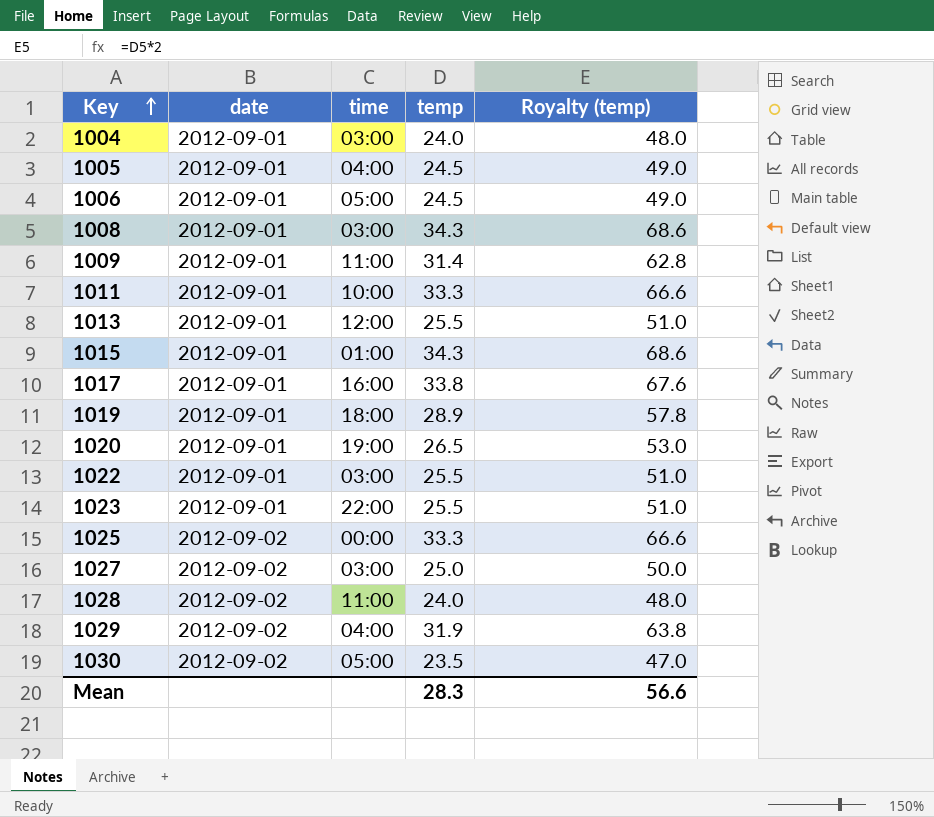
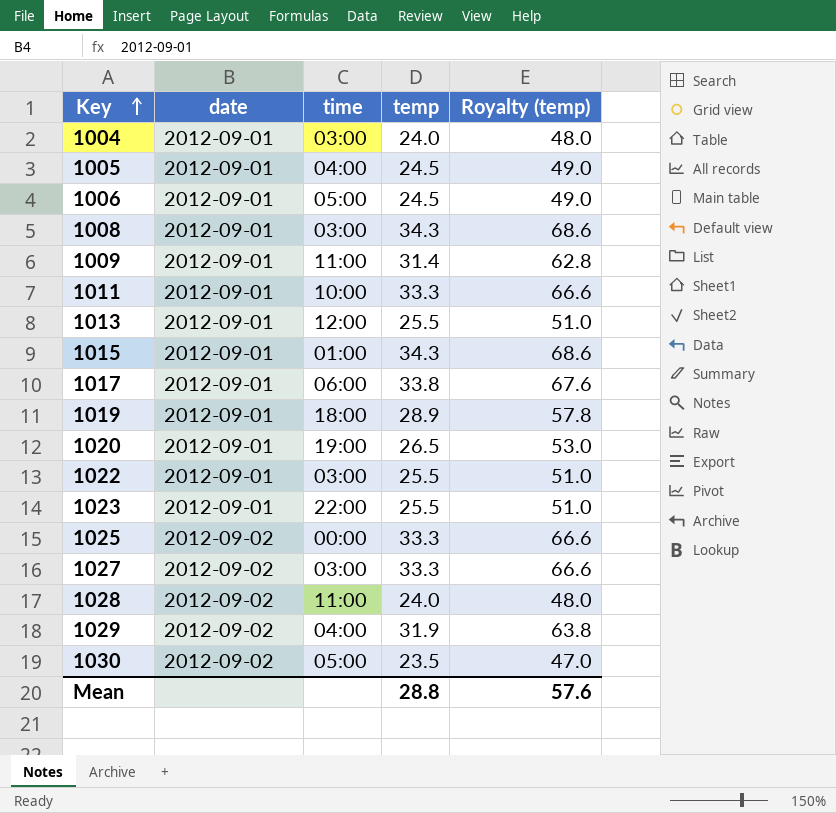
1017 | time: 16:00 -> 06:00
1027 | temp: 25.0 -> 33.3
1027 | Royalty (temp): 50.0 -> 66.6
Mean | temp: 28.3 -> 28.8
Mean | Royalty (temp): 56.6 -> 57.6

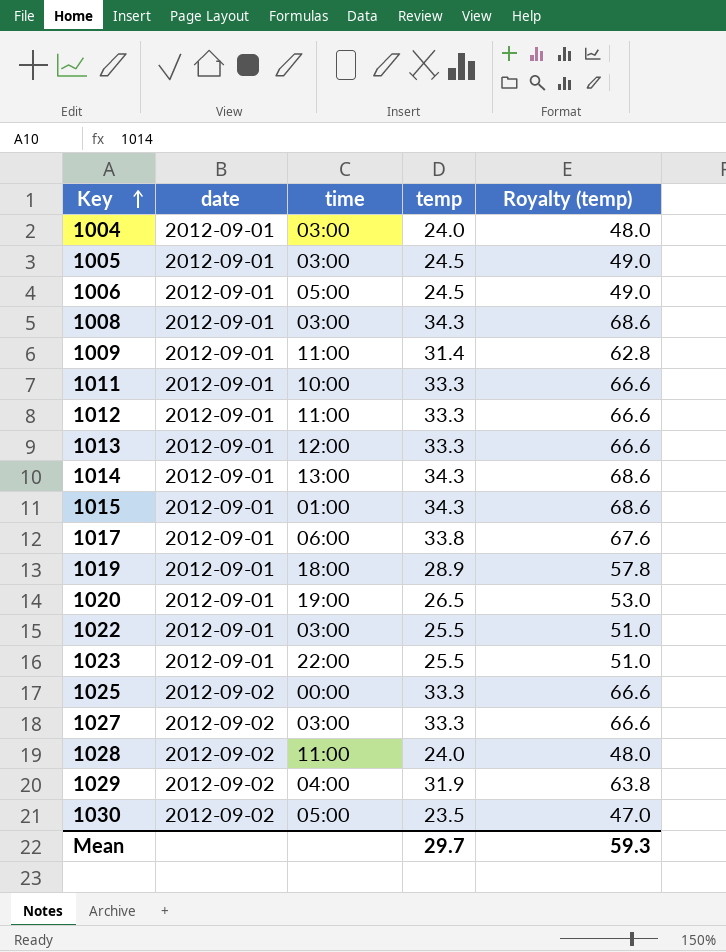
1005 | time: 04:00 -> 03:00
row 1012: none -> 2012-09-01 | 11:00 | 33.3 | 66.6
1013 | temp: 25.5 -> 33.3
1013 | Royalty (temp): 51.0 -> 66.6
row 1014: none -> 2012-09-01 | 13:00 | 34.3 | 68.6
Mean | temp: 28.8 -> 29.7
Mean | Royalty (temp): 57.6 -> 59.3

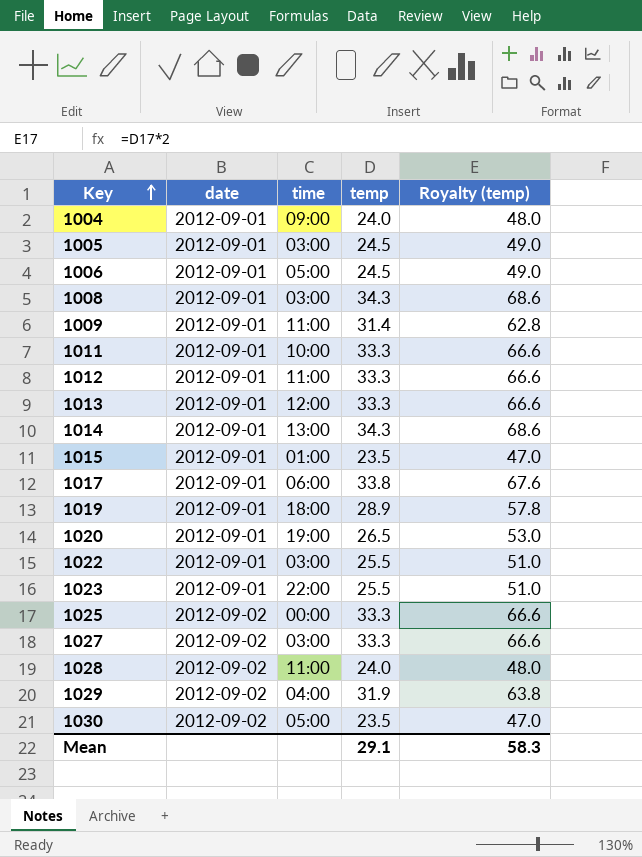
1004 | time: 03:00 -> 09:00
1015 | temp: 34.3 -> 23.5
1015 | Royalty (temp): 68.6 -> 47.0
Mean | temp: 29.7 -> 29.1
Mean | Royalty (temp): 59.3 -> 58.3

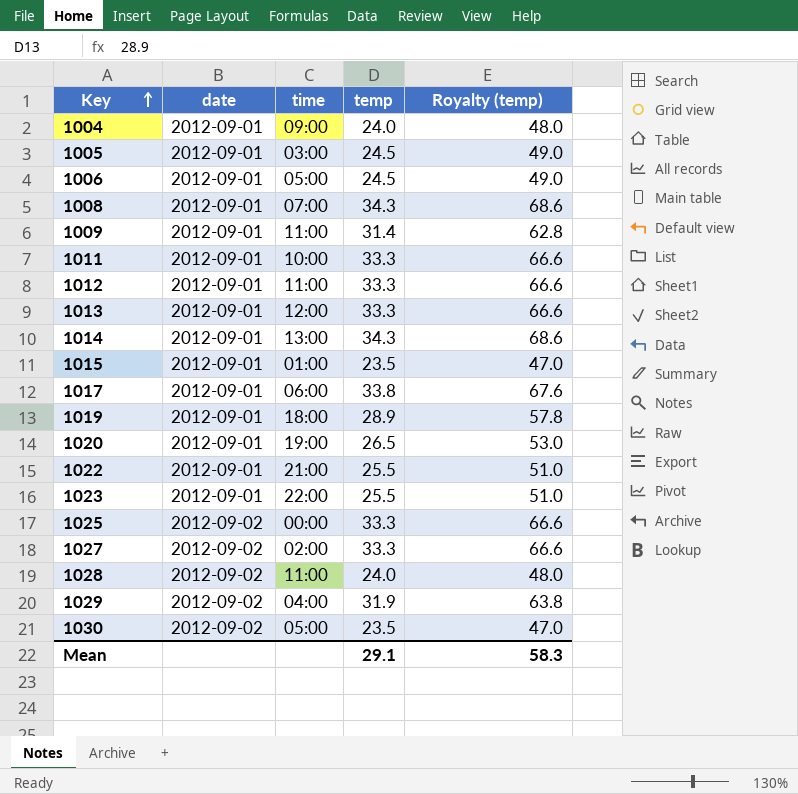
1008 | time: 03:00 -> 07:00
1022 | time: 03:00 -> 21:00
1027 | time: 03:00 -> 02:00

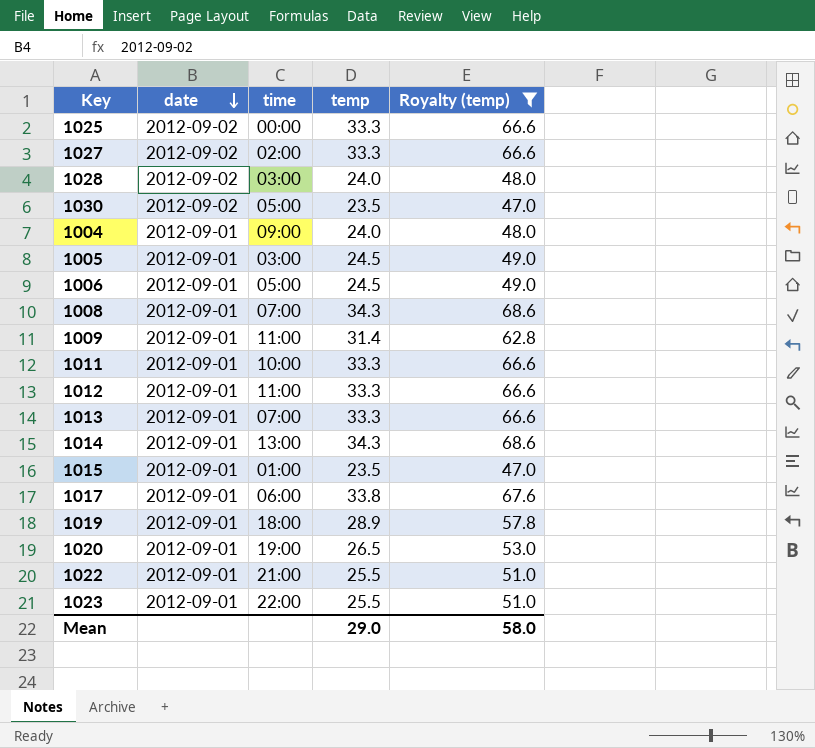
filter: none -> Royalty (temp) != 63.8
row order: Key ascending -> date descending
1028 | time: 11:00 -> 03:00
1013 | time: 12:00 -> 07:00
Mean | temp: 29.1 -> 29.0
Mean | Royalty (temp): 58.3 -> 58.0

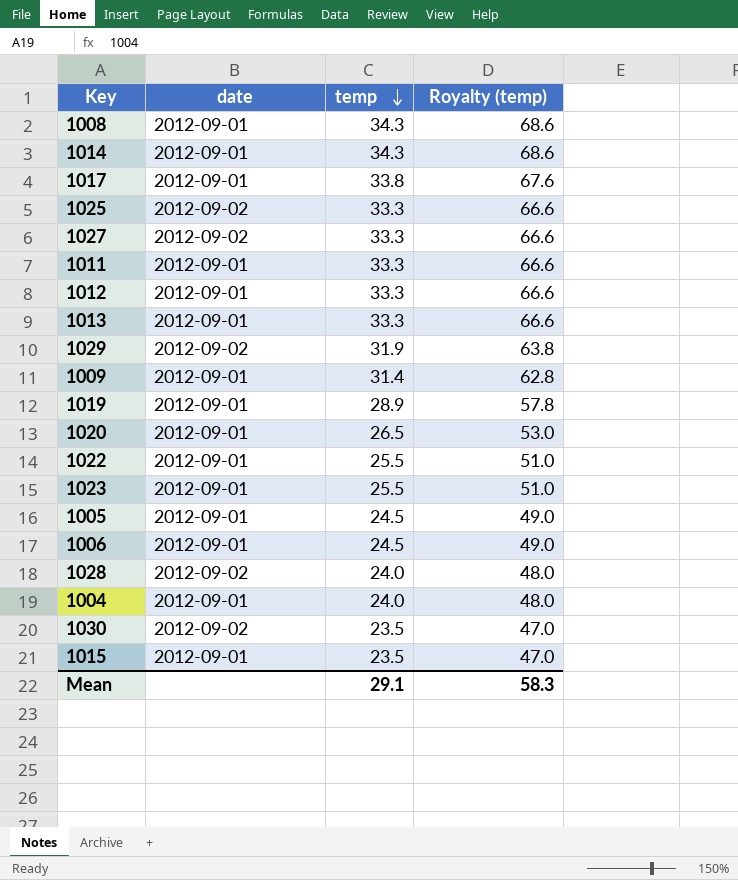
filter: Royalty (temp) != 63.8 -> none
row order: date descending -> temp descending
column time | position: 3 -> none
Mean | temp: 29.0 -> 29.1
Mean | Royalty (temp): 58.0 -> 58.3

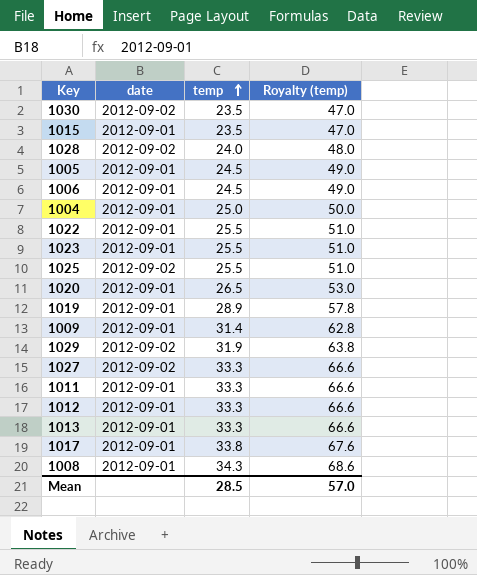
row order: temp descending -> temp ascending
row 1014: 2012-09-01 | 34.3 | 68.6 -> none
1004 | temp: 24.0 -> 25.0
1004 | Royalty (temp): 48.0 -> 50.0
1025 | temp: 33.3 -> 25.5
1025 | Royalty (temp): 66.6 -> 51.0
Mean | temp: 29.1 -> 28.5
Mean | Royalty (temp): 58.3 -> 57.0

